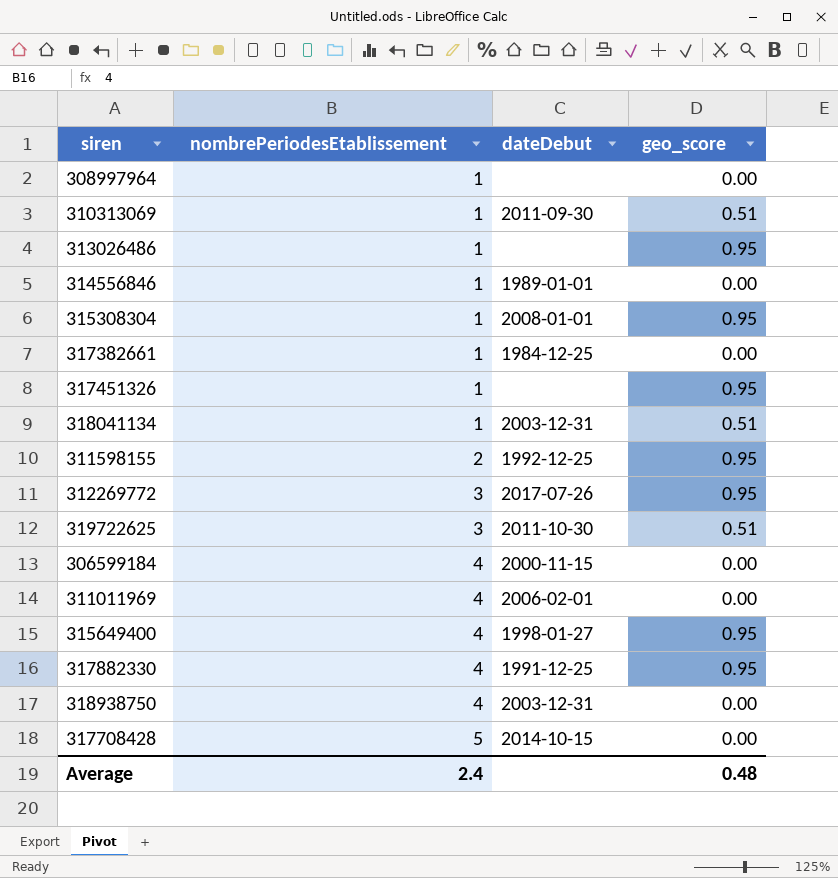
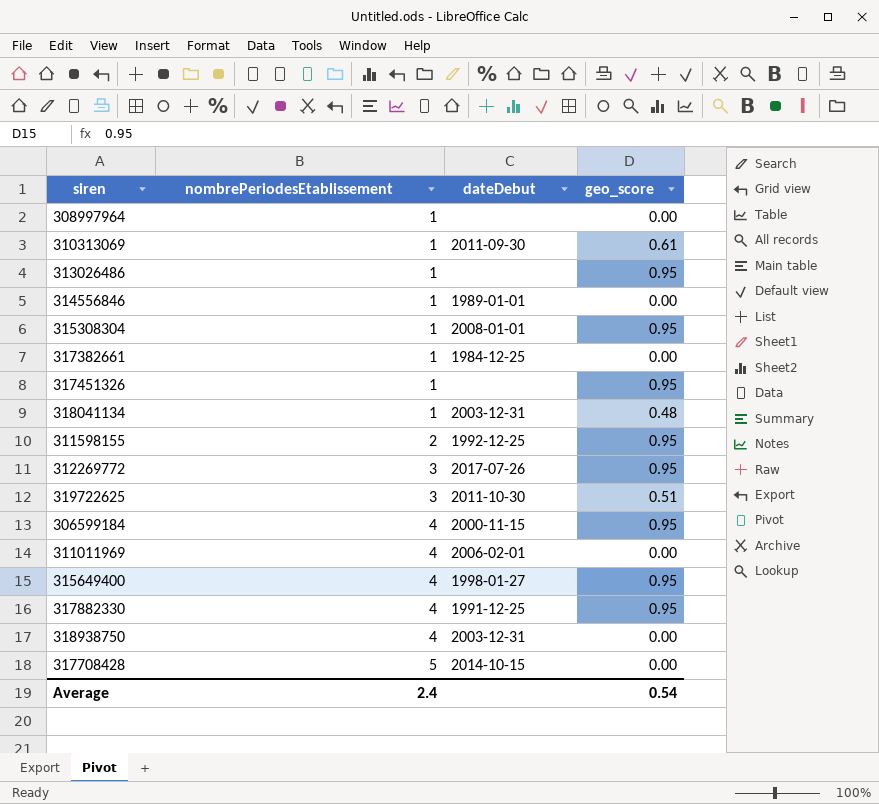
310313069 | geo_score: 0.51 -> 0.61
318041134 | geo_score: 0.51 -> 0.48
306599184 | geo_score: 0.00 -> 0.95
Average | geo_score: 0.48 -> 0.54

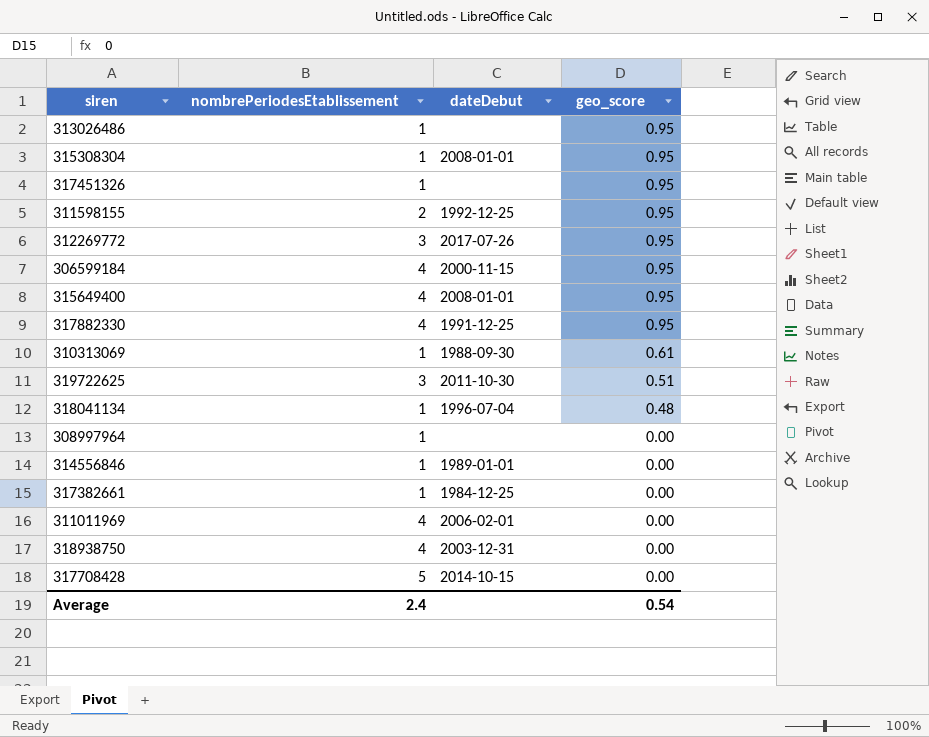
row order: nombrePeriodesEtablissement ascending -> geo_score descending
315649400 | dateDebut: 1998-01-27 -> 2008-01-01
310313069 | dateDebut: 2011-09-30 -> 1988-09-30
318041134 | dateDebut: 2003-12-31 -> 1996-07-04

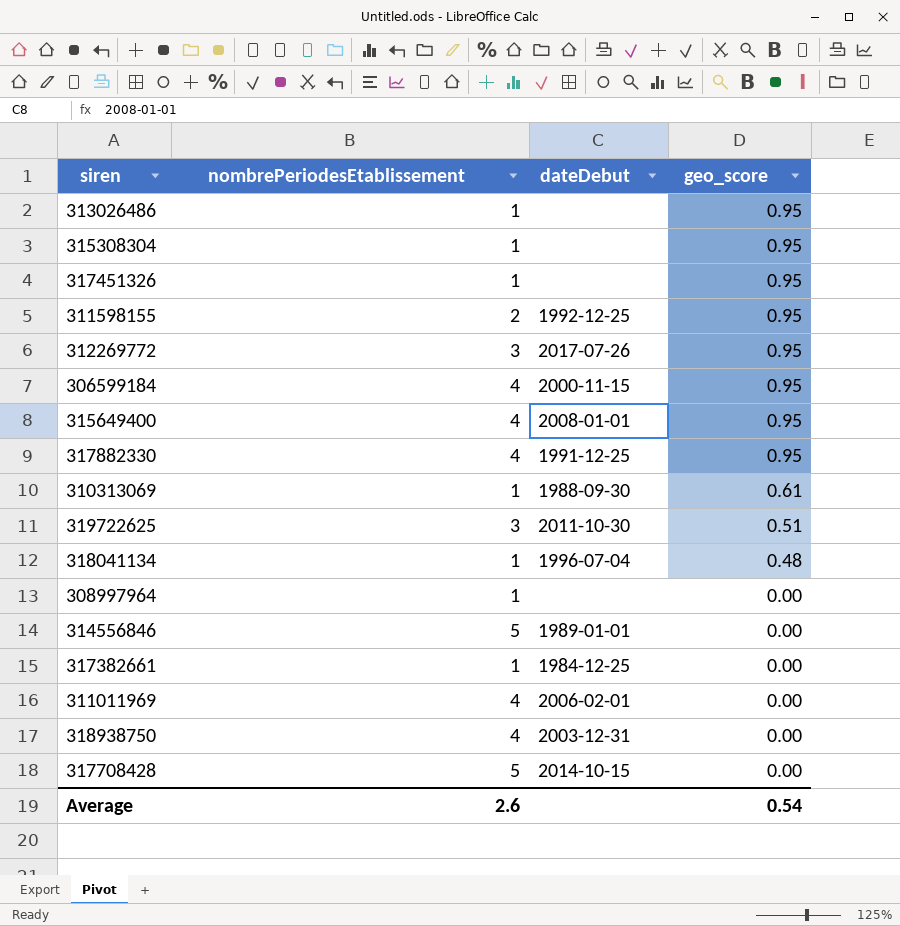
315308304 | dateDebut: 2008-01-01 -> none
314556846 | nombrePeriodesEtablissement: 1 -> 5
Average | nombrePeriodesEtablissement: 2.4 -> 2.6

